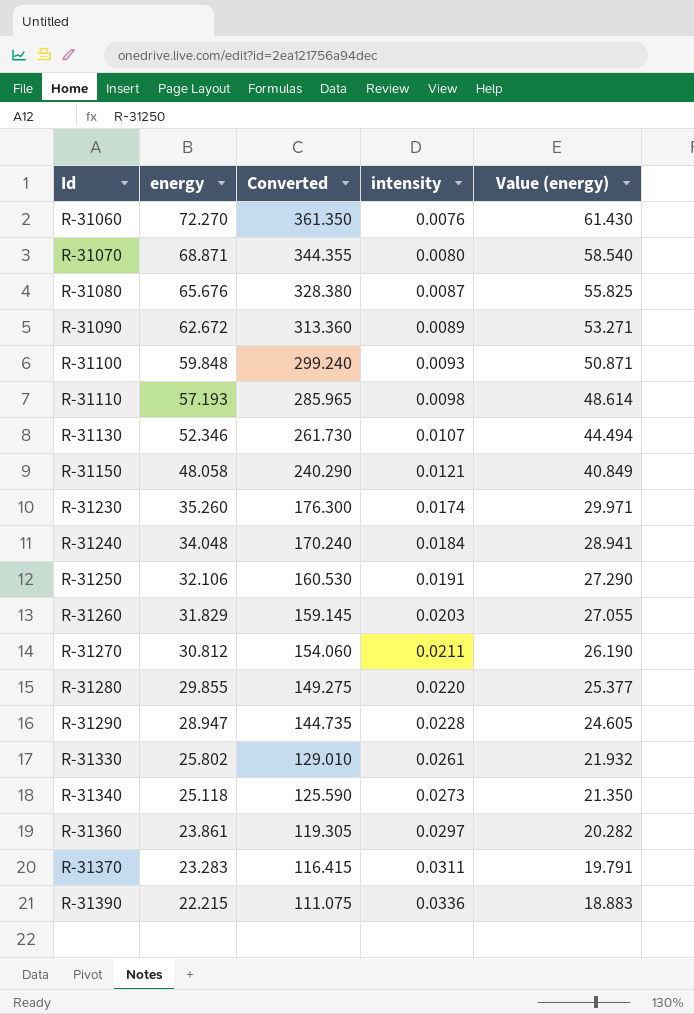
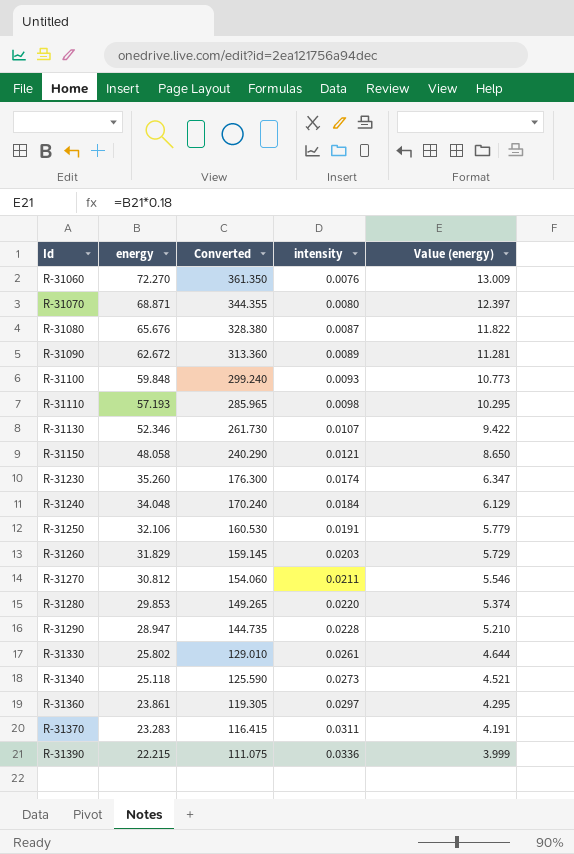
column Value (energy) | formula: [energy] * 0.85 -> [energy] * 0.18
R-31280 | energy: 29.855 -> 29.853
R-31280 | Converted: 149.275 -> 149.265

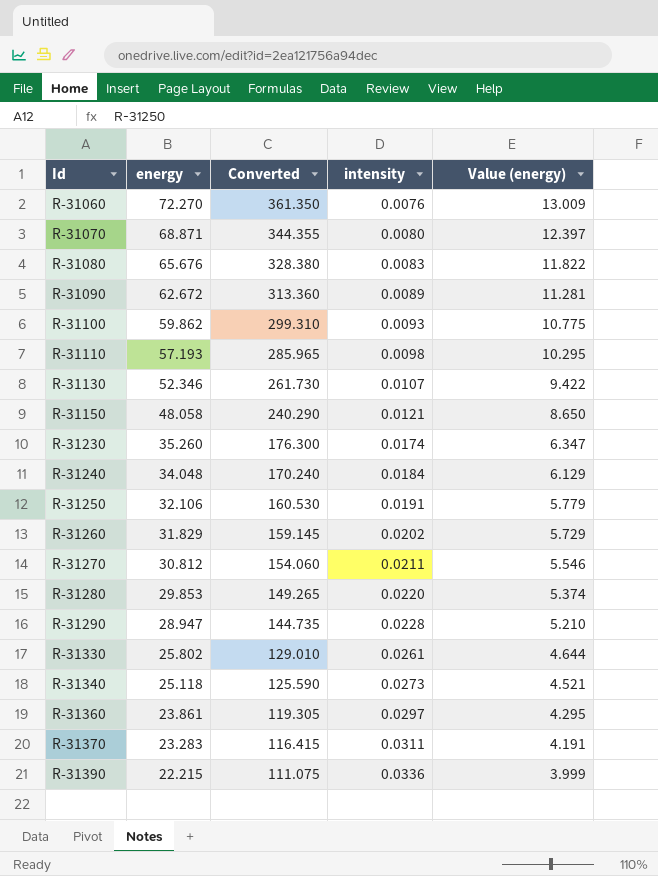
R-31080 | intensity: 0.0087 -> 0.0083
R-31100 | energy: 59.848 -> 59.862
R-31100 | Converted: 299.240 -> 299.310
R-31100 | Value (energy): 10.773 -> 10.775
R-31260 | intensity: 0.0203 -> 0.0202

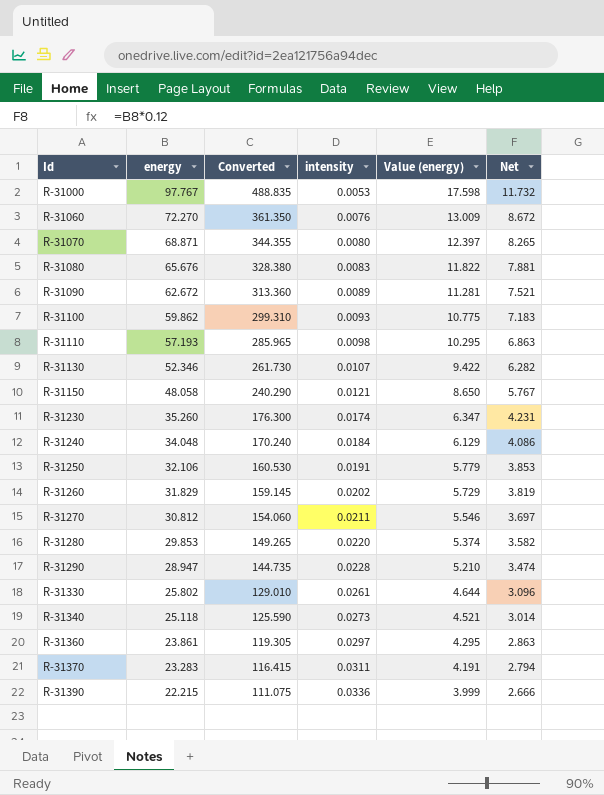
column Net | formula: none -> [energy] * 0.12
row R-31000: none -> 97.767 | 488.835 | 0.0053 | 17.598 | 11.732

